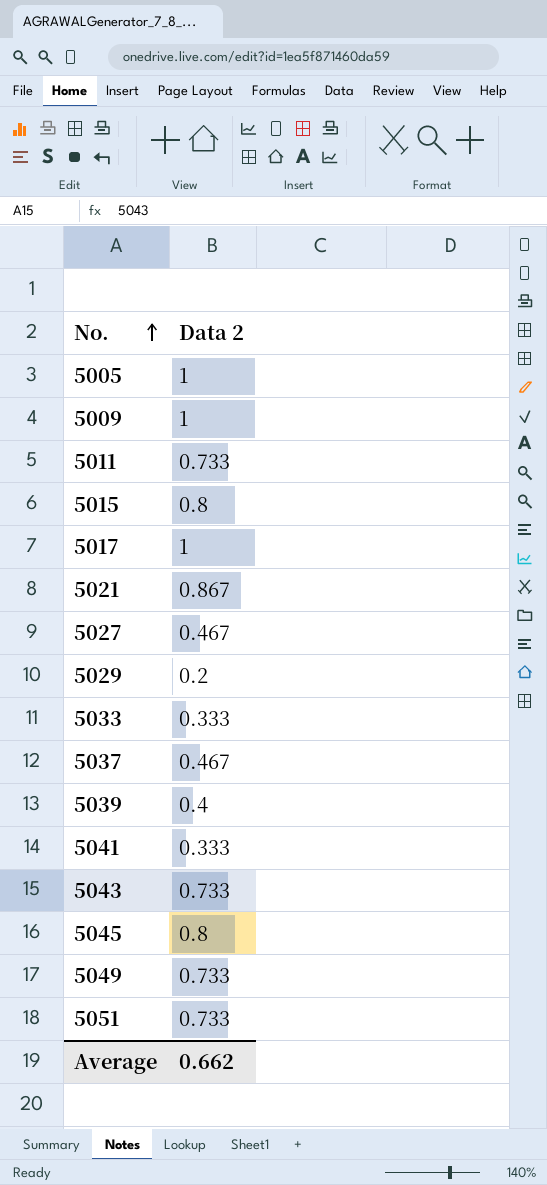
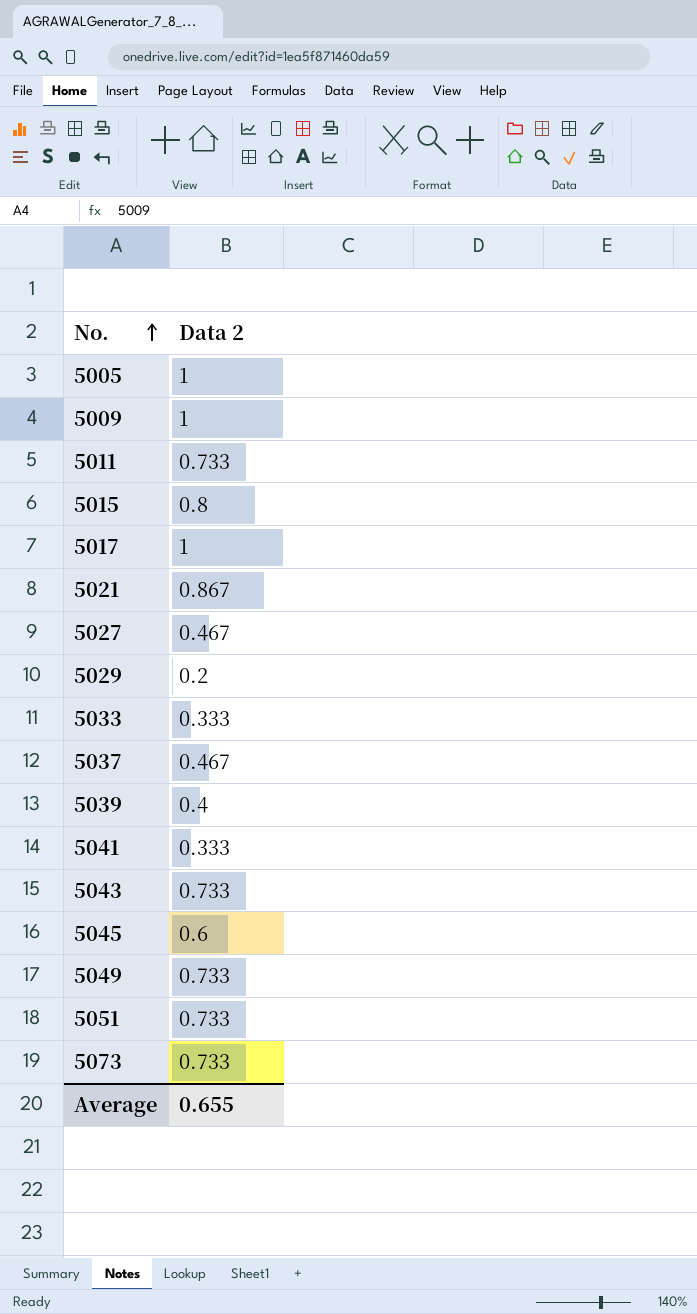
5045 | Data 2: 0.8 -> 0.6
row 5073: none -> 0.733
Average | Data 2: 0.662 -> 0.655

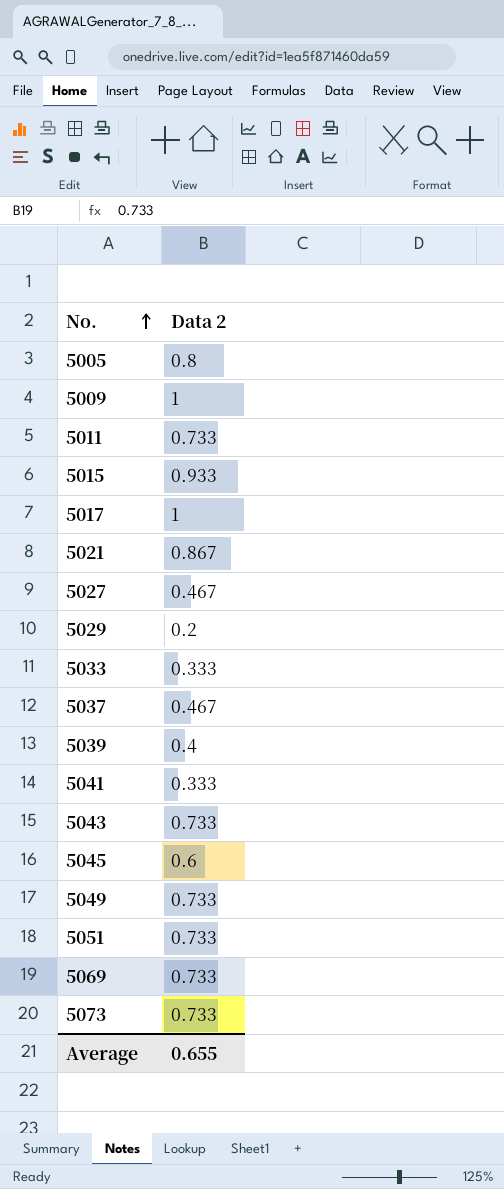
5005 | Data 2: 1 -> 0.8
5015 | Data 2: 0.8 -> 0.933
row 5069: none -> 0.733

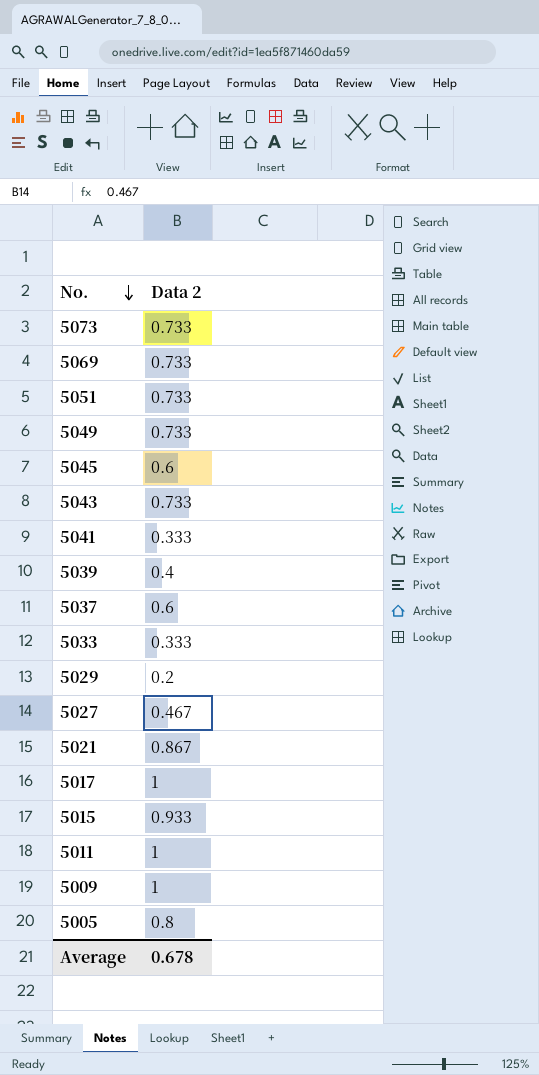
row order: No. ascending -> No. descending
5037 | Data 2: 0.467 -> 0.6
5011 | Data 2: 0.733 -> 1
Average | Data 2: 0.655 -> 0.678

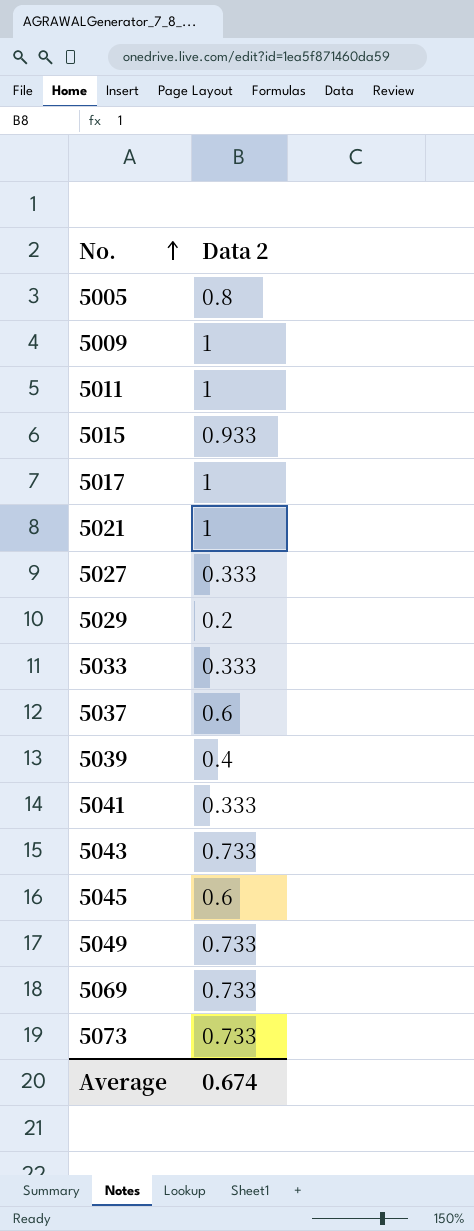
row order: No. descending -> No. ascending
row 5051: 0.733 -> none
5021 | Data 2: 0.867 -> 1
5027 | Data 2: 0.467 -> 0.333
Average | Data 2: 0.678 -> 0.674

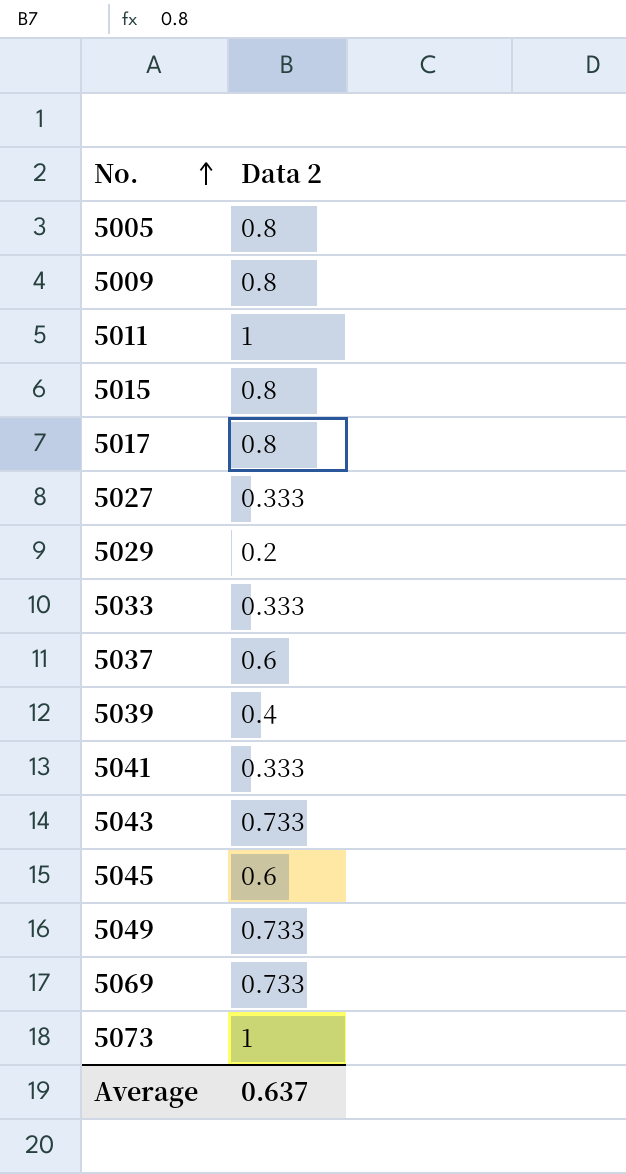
row 5021: 1 -> none
5009 | Data 2: 1 -> 0.8
5015 | Data 2: 0.933 -> 0.8
5017 | Data 2: 1 -> 0.8
5073 | Data 2: 0.733 -> 1
Average | Data 2: 0.674 -> 0.637

